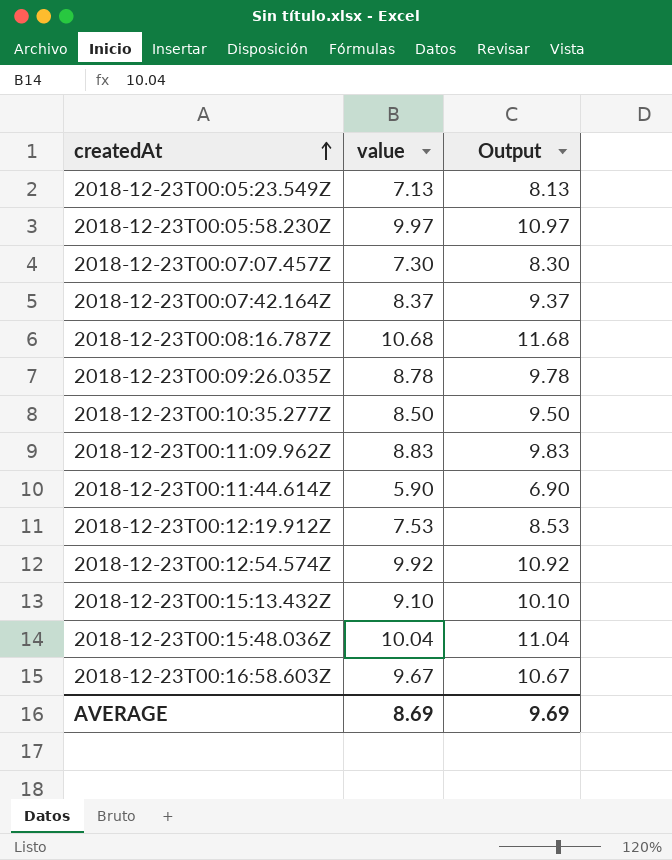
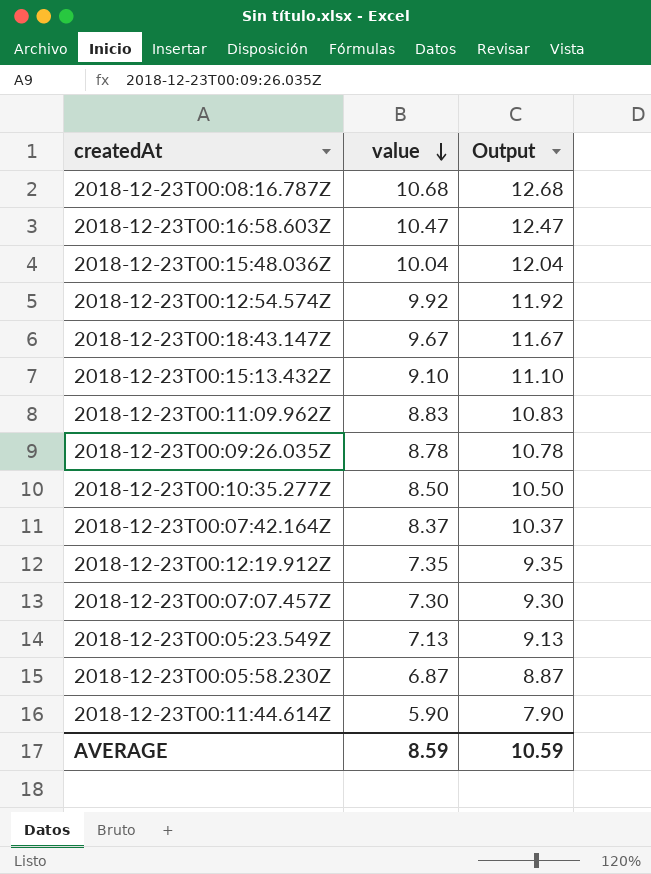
row order: createdAt ascending -> value descending
column Output | formula: [value] + 1 -> [value] + 2
2018-12-23T00:16:58.603Z | value: 9.67 -> 10.47
row 2018-12-23T00:18:43.147Z: none -> 9.67 | 11.67
2018-12-23T00:12:19.912Z | value: 7.53 -> 7.35
2018-12-23T00:05:58.230Z | value: 9.97 -> 6.87
AVERAGE | value: 8.69 -> 8.59
AVERAGE | Output: 9.69 -> 10.59

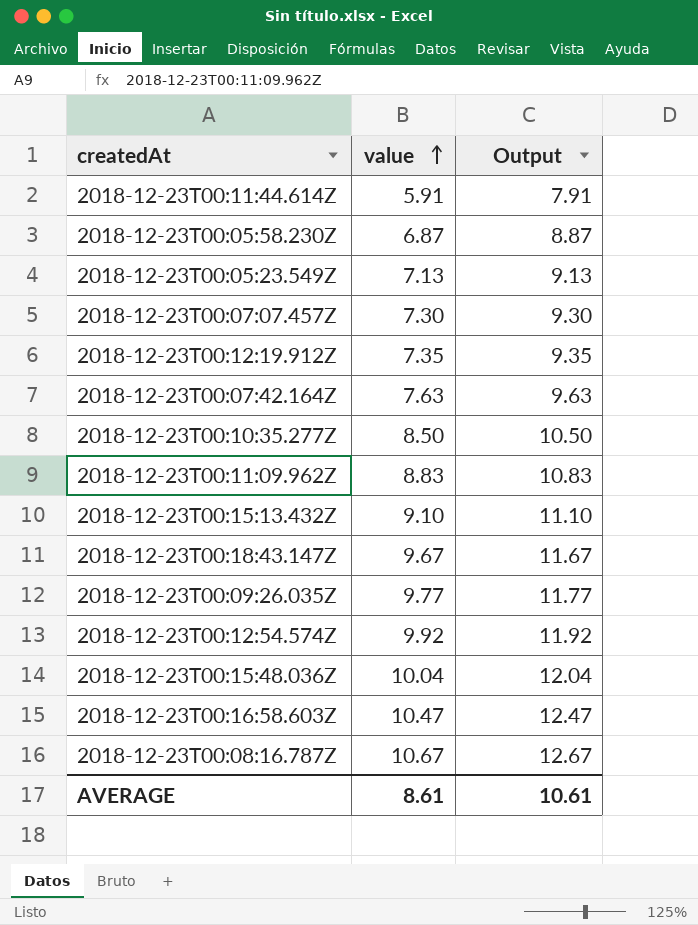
row order: value descending -> value ascending
2018-12-23T00:11:44.614Z | value: 5.90 -> 5.91
2018-12-23T00:11:44.614Z | Output: 7.90 -> 7.91
2018-12-23T00:07:42.164Z | value: 8.37 -> 7.63
2018-12-23T00:07:42.164Z | Output: 10.37 -> 9.63
2018-12-23T00:09:26.035Z | value: 8.78 -> 9.77
2018-12-23T00:09:26.035Z | Output: 10.78 -> 11.77
2018-12-23T00:08:16.787Z | value: 10.68 -> 10.67
2018-12-23T00:08:16.787Z | Output: 12.68 -> 12.67
AVERAGE | value: 8.59 -> 8.61
AVERAGE | Output: 10.59 -> 10.61

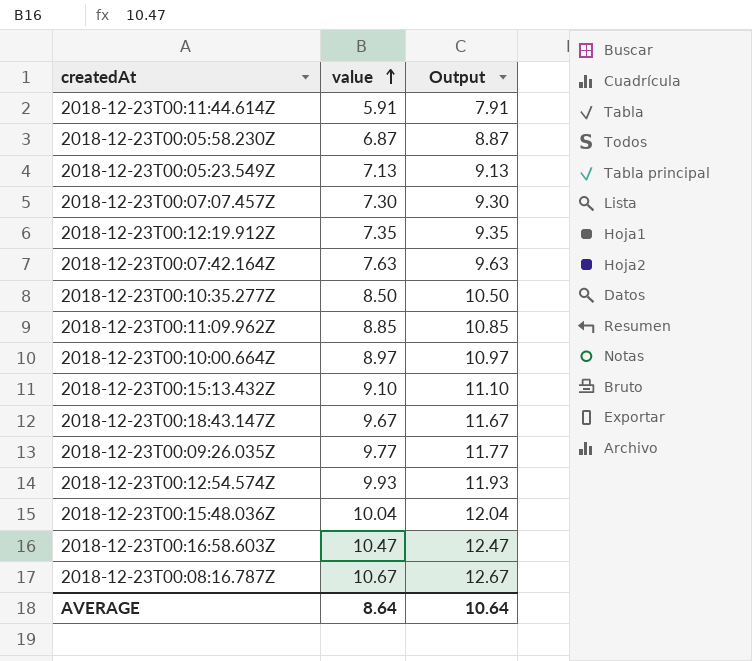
2018-12-23T00:11:09.962Z | value: 8.83 -> 8.85
2018-12-23T00:11:09.962Z | Output: 10.83 -> 10.85
row 2018-12-23T00:10:00.664Z: none -> 8.97 | 10.97
2018-12-23T00:12:54.574Z | value: 9.92 -> 9.93
2018-12-23T00:12:54.574Z | Output: 11.92 -> 11.93
AVERAGE | value: 8.61 -> 8.64
AVERAGE | Output: 10.61 -> 10.64

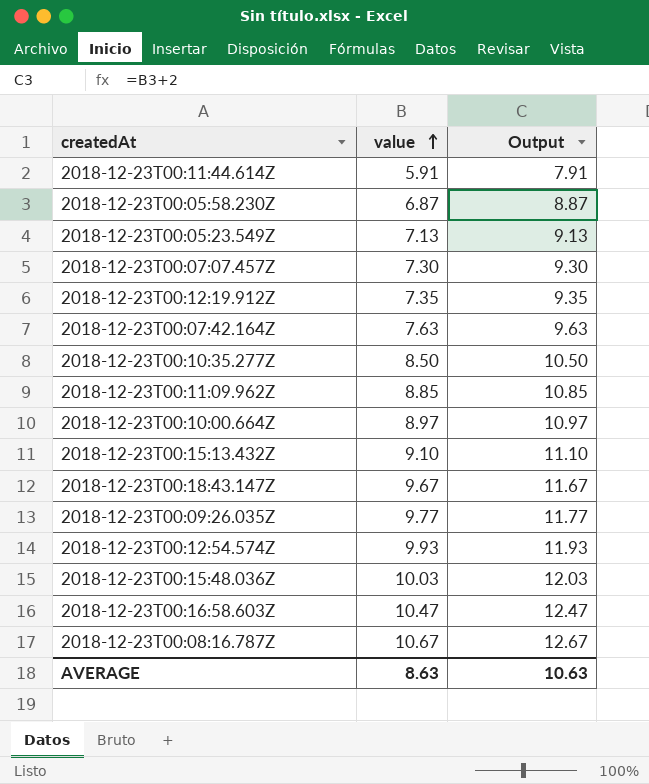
2018-12-23T00:15:48.036Z | value: 10.04 -> 10.03
2018-12-23T00:15:48.036Z | Output: 12.04 -> 12.03
AVERAGE | value: 8.64 -> 8.63
AVERAGE | Output: 10.64 -> 10.63

